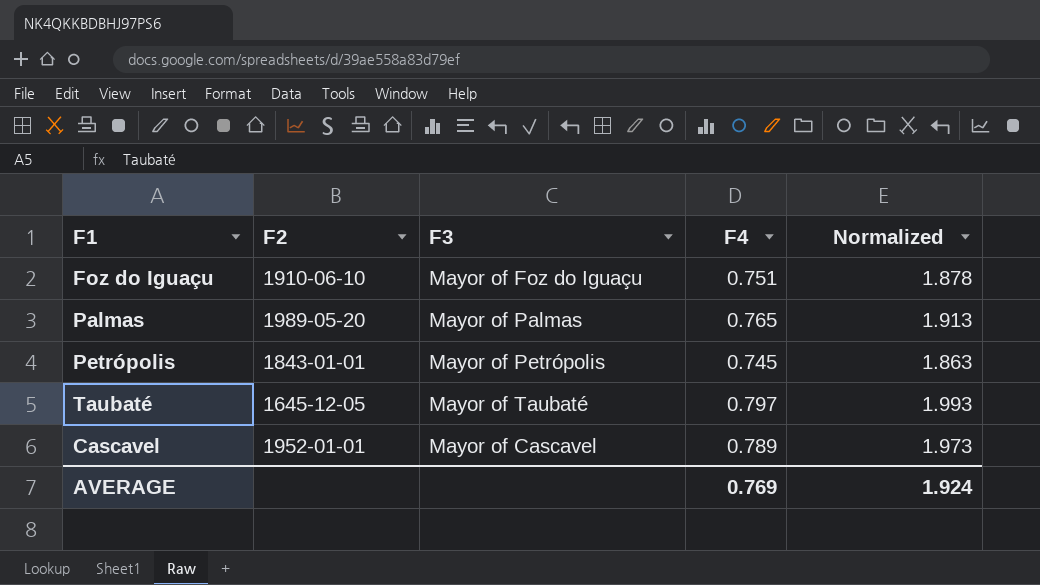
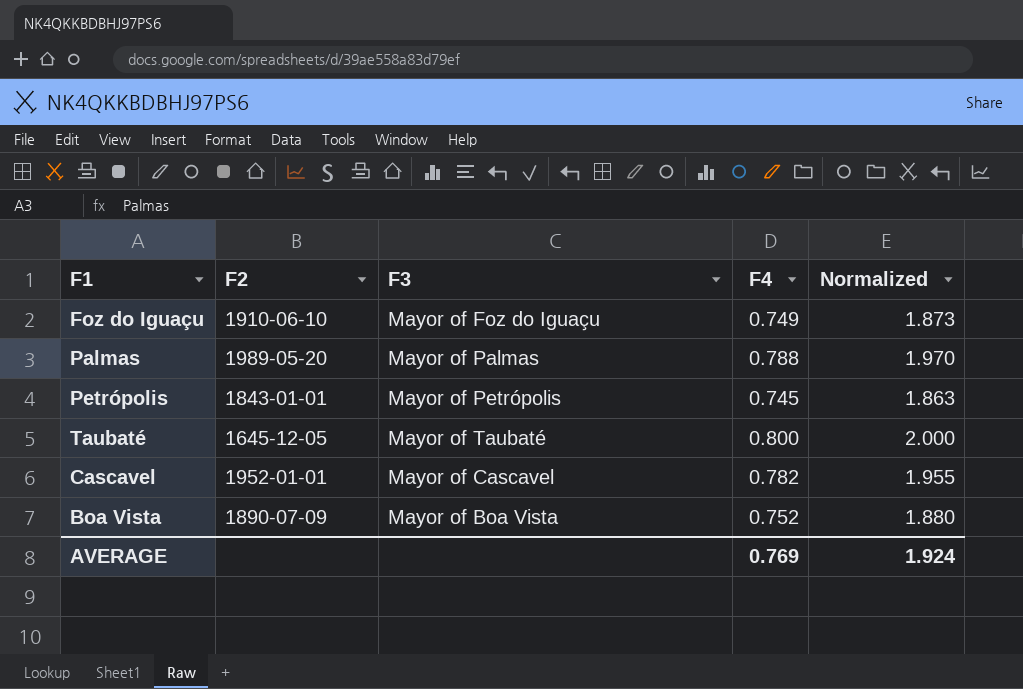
Foz do Iguaçu | F4: 0.751 -> 0.749
Foz do Iguaçu | Normalized: 1.878 -> 1.873
Palmas | F4: 0.765 -> 0.788
Palmas | Normalized: 1.913 -> 1.970
Taubaté | F4: 0.797 -> 0.800
Taubaté | Normalized: 1.993 -> 2.000
Cascavel | F4: 0.789 -> 0.782
Cascavel | Normalized: 1.973 -> 1.955
row Boa Vista: none -> 1890-07-09 | Mayor of Boa Vista | 0.752 | 1.880

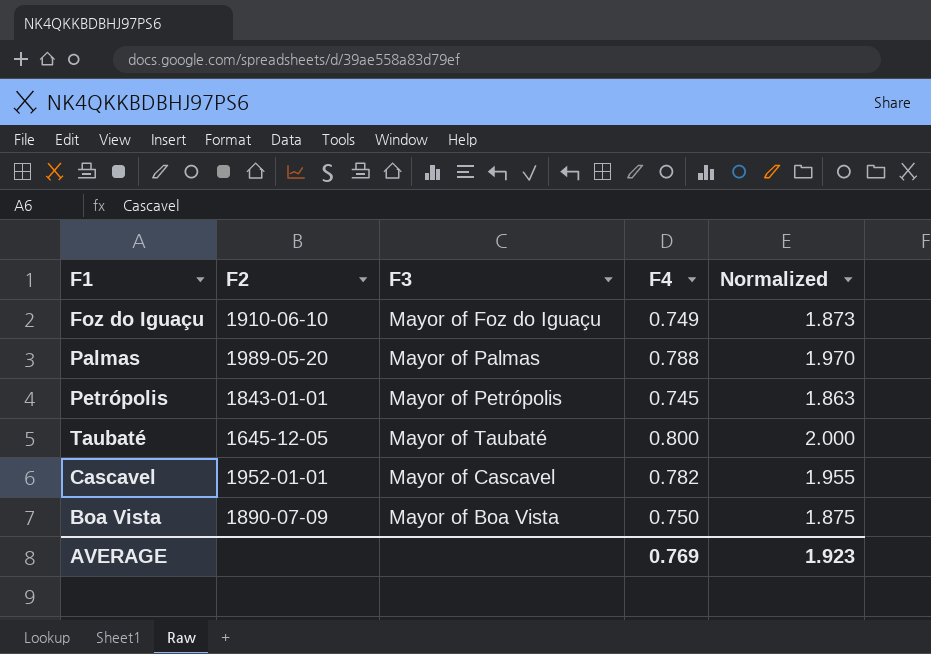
Boa Vista | F4: 0.752 -> 0.750
Boa Vista | Normalized: 1.880 -> 1.875
AVERAGE | Normalized: 1.924 -> 1.923

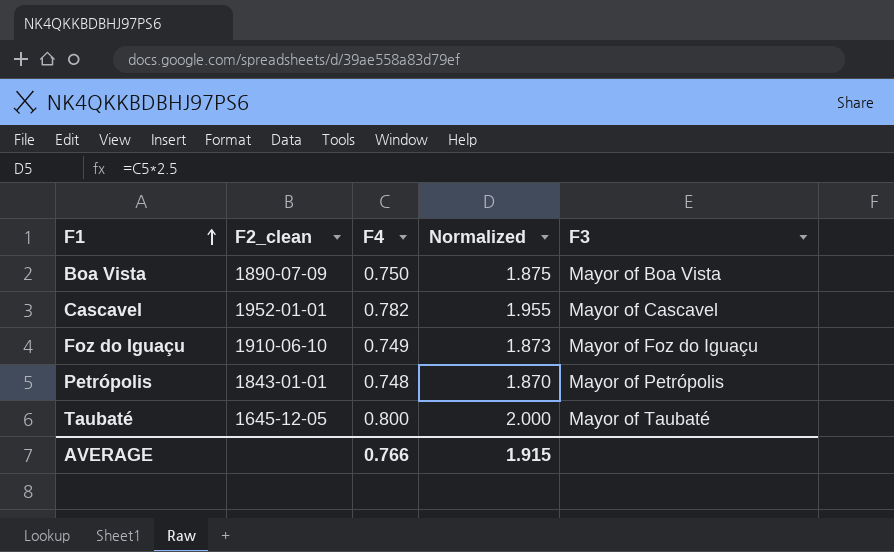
row order: none -> F1 ascending
column name: F2 -> F2_clean
column F3 | position: 3 -> 5
row Palmas: 1989-05-20 | Mayor of Palmas | 0.788 | 1.970 -> none
Petrópolis | F4: 0.745 -> 0.748
Petrópolis | Normalized: 1.863 -> 1.870
AVERAGE | F4: 0.769 -> 0.766
AVERAGE | Normalized: 1.923 -> 1.915

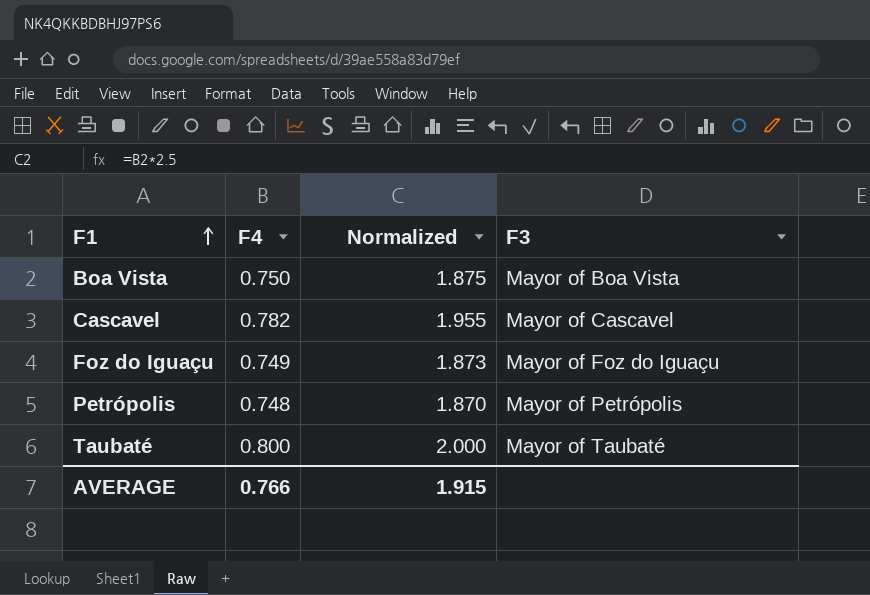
column F2_clean | position: 2 -> none

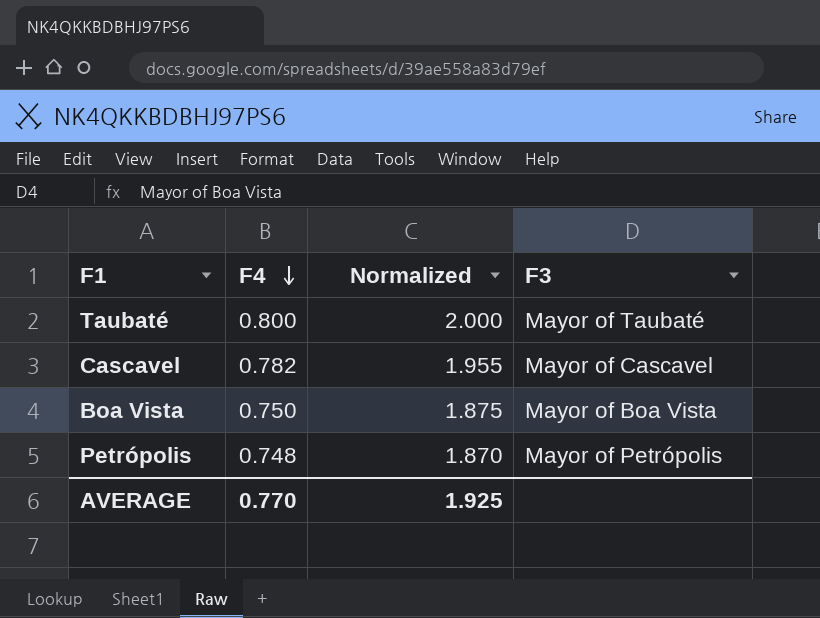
row order: F1 ascending -> F4 descending
row Foz do Iguaçu: 0.749 | 1.873 | Mayor of Foz do Iguaçu -> none
AVERAGE | F4: 0.766 -> 0.770
AVERAGE | Normalized: 1.915 -> 1.925

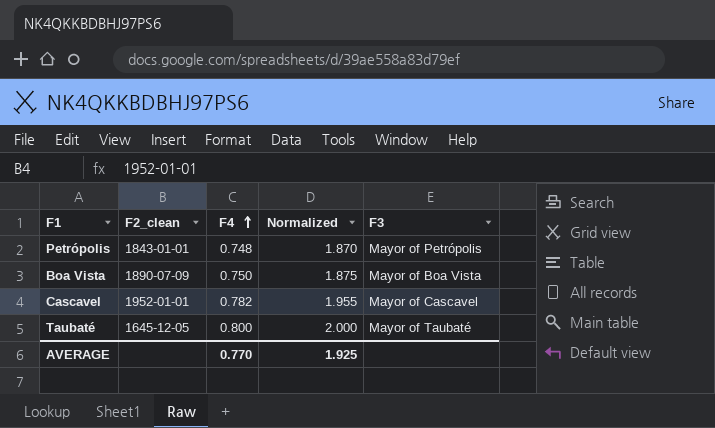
row order: F4 descending -> F4 ascending
column F2_clean | position: none -> 2

